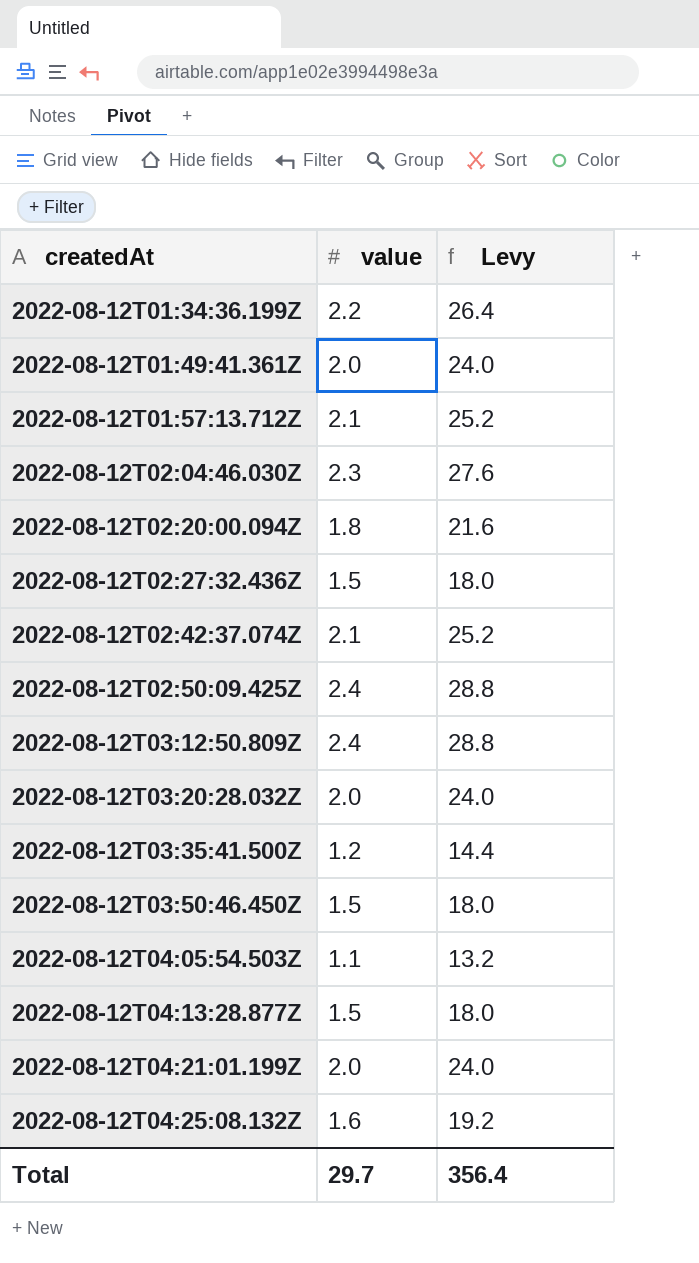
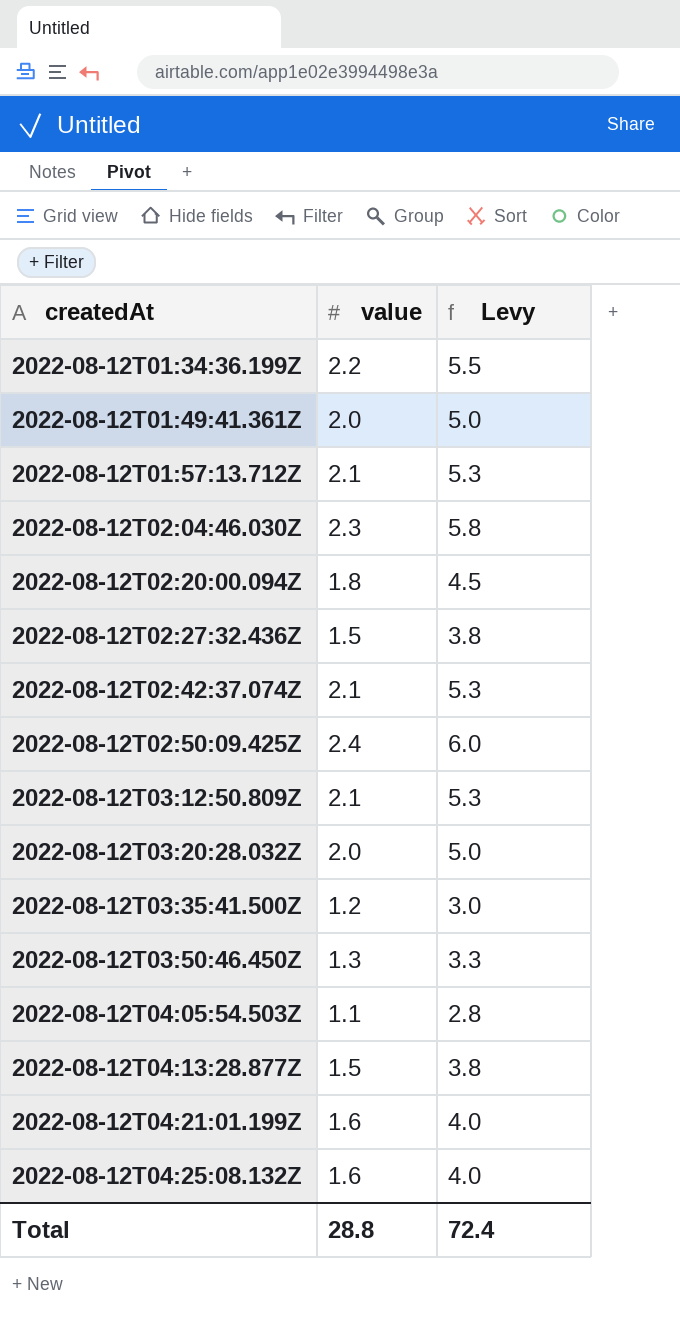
column Levy | formula: [value] * 12 -> [value] * 2.5
2022-08-12T03:12:50.809Z | value: 2.4 -> 2.1
2022-08-12T03:50:46.450Z | value: 1.5 -> 1.3
2022-08-12T04:21:01.199Z | value: 2.0 -> 1.6
Total | value: 29.7 -> 28.8
Total | Levy: 356.4 -> 72.4

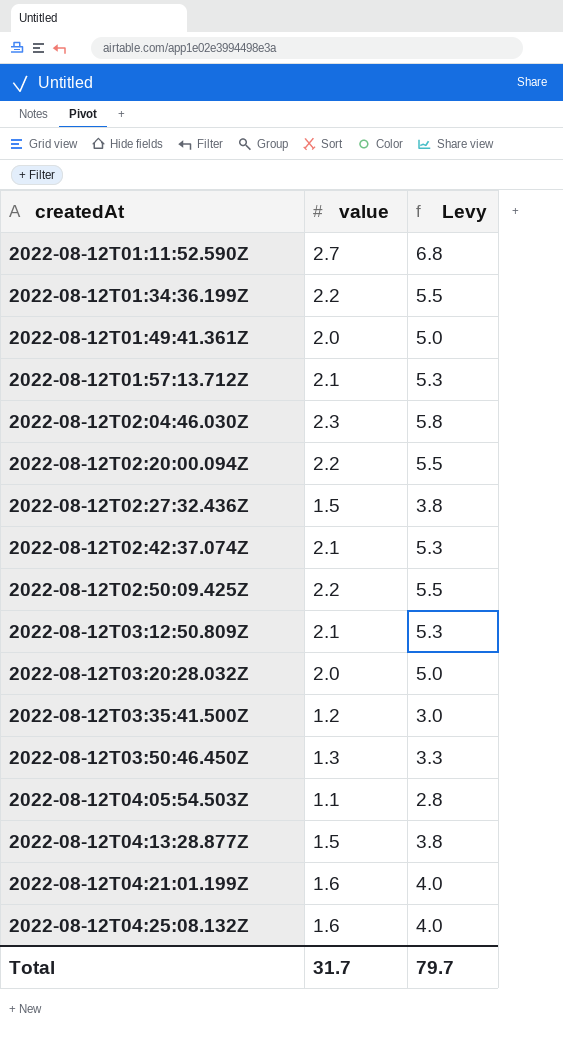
row 2022-08-12T01:11:52.590Z: none -> 2.7 | 6.8
2022-08-12T02:20:00.094Z | value: 1.8 -> 2.2
2022-08-12T02:20:00.094Z | Levy: 4.5 -> 5.5
2022-08-12T02:50:09.425Z | value: 2.4 -> 2.2
2022-08-12T02:50:09.425Z | Levy: 6.0 -> 5.5
Total | value: 28.8 -> 31.7
Total | Levy: 72.4 -> 79.7

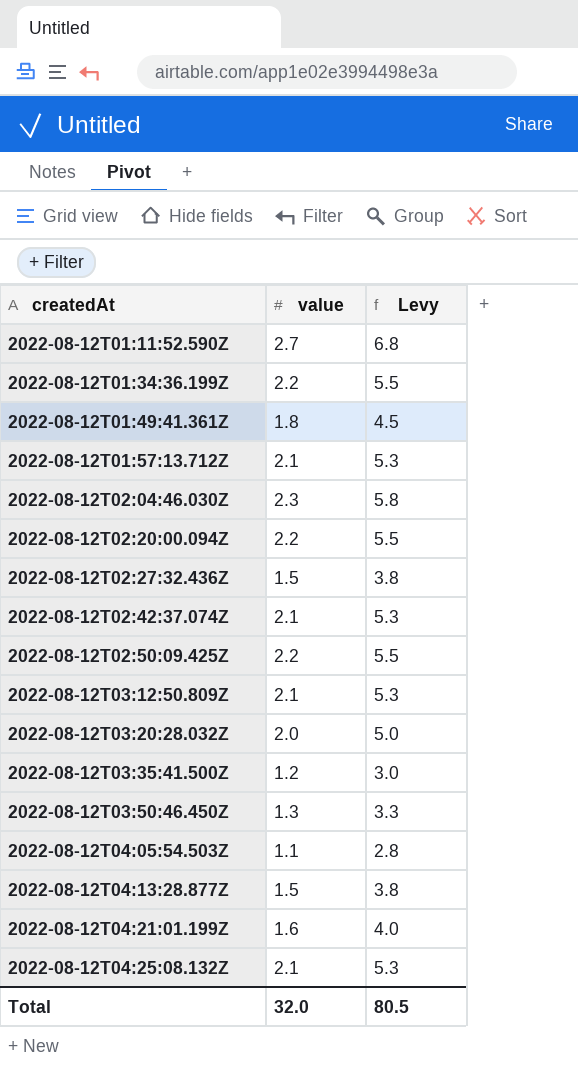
2022-08-12T01:49:41.361Z | value: 2.0 -> 1.8
2022-08-12T01:49:41.361Z | Levy: 5.0 -> 4.5
2022-08-12T04:25:08.132Z | value: 1.6 -> 2.1
2022-08-12T04:25:08.132Z | Levy: 4.0 -> 5.3
Total | value: 31.7 -> 32.0
Total | Levy: 79.7 -> 80.5

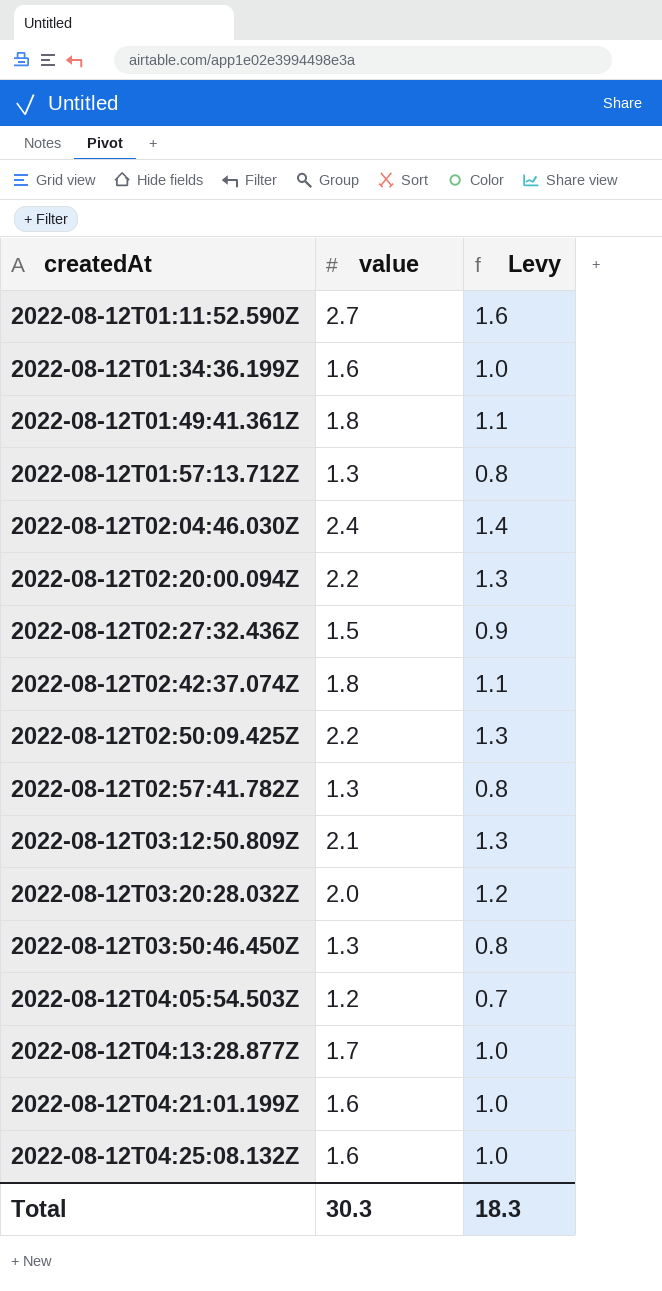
column Levy | formula: [value] * 2.5 -> [value] * 0.6
row 2022-08-12T03:35:41.500Z: 1.2 | 3.0 -> none
2022-08-12T01:34:36.199Z | value: 2.2 -> 1.6
2022-08-12T01:57:13.712Z | value: 2.1 -> 1.3
2022-08-12T02:04:46.030Z | value: 2.3 -> 2.4
2022-08-12T02:42:37.074Z | value: 2.1 -> 1.8
row 2022-08-12T02:57:41.782Z: none -> 1.3 | 0.8
2022-08-12T04:05:54.503Z | value: 1.1 -> 1.2
2022-08-12T04:13:28.877Z | value: 1.5 -> 1.7
2022-08-12T04:25:08.132Z | value: 2.1 -> 1.6
Total | value: 32.0 -> 30.3
Total | Levy: 80.5 -> 18.3

